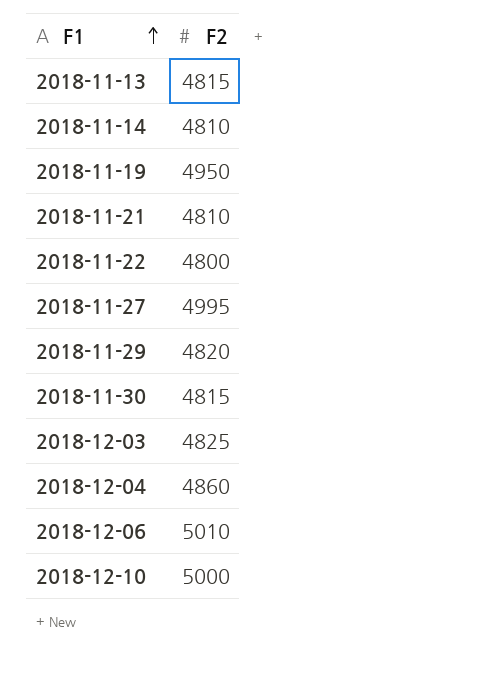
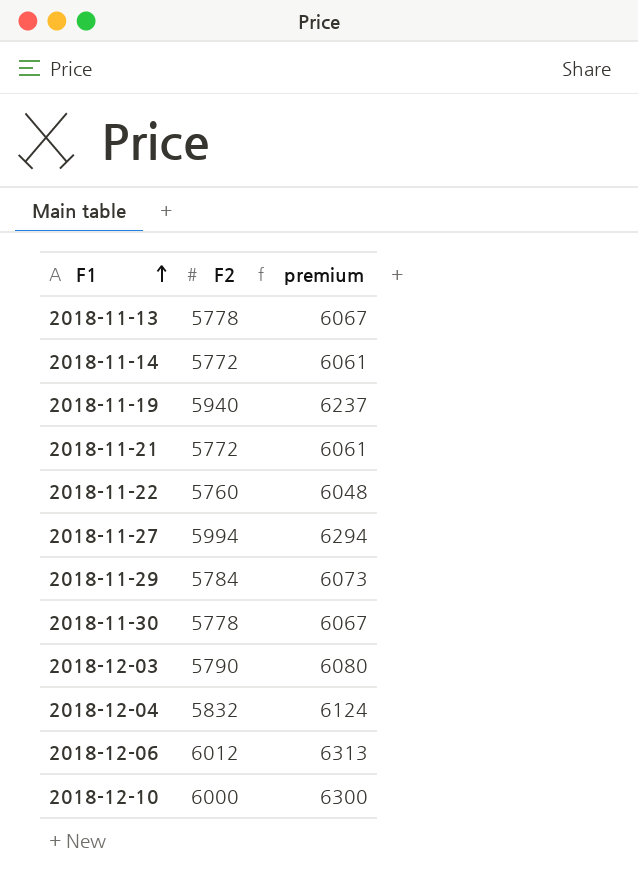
column premium | formula: none -> [F2] * 1.05
2018-11-13 | F2: 4815 -> 5778
2018-11-14 | F2: 4810 -> 5772
2018-11-19 | F2: 4950 -> 5940
2018-11-21 | F2: 4810 -> 5772
2018-11-22 | F2: 4800 -> 5760
2018-11-27 | F2: 4995 -> 5994
2018-11-29 | F2: 4820 -> 5784
2018-11-30 | F2: 4815 -> 5778
2018-12-03 | F2: 4825 -> 5790
2018-12-04 | F2: 4860 -> 5832
2018-12-06 | F2: 5010 -> 6012
2018-12-10 | F2: 5000 -> 6000

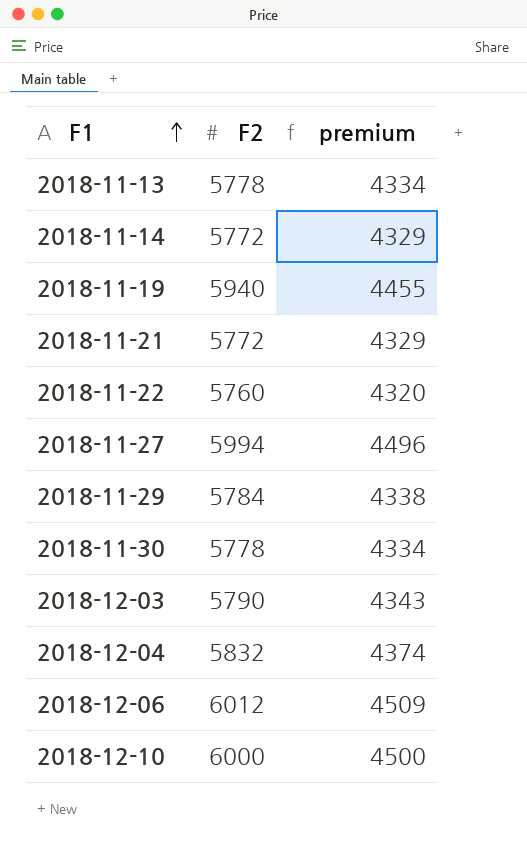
column premium | formula: [F2] * 1.05 -> [F2] * 0.75

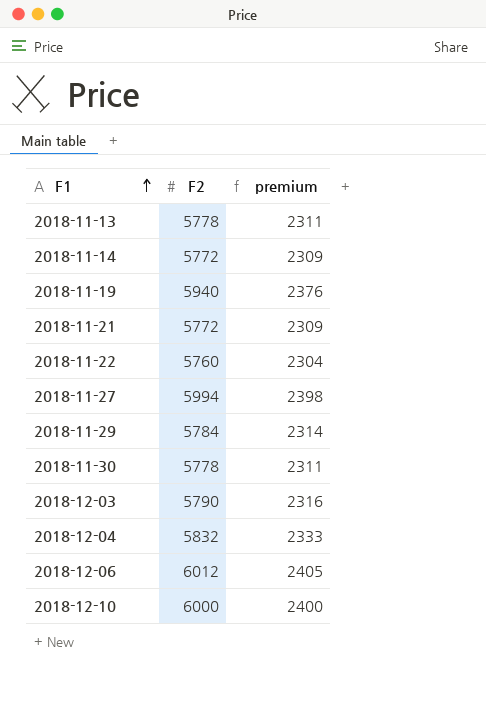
column premium | formula: [F2] * 0.75 -> [F2] * 0.4

